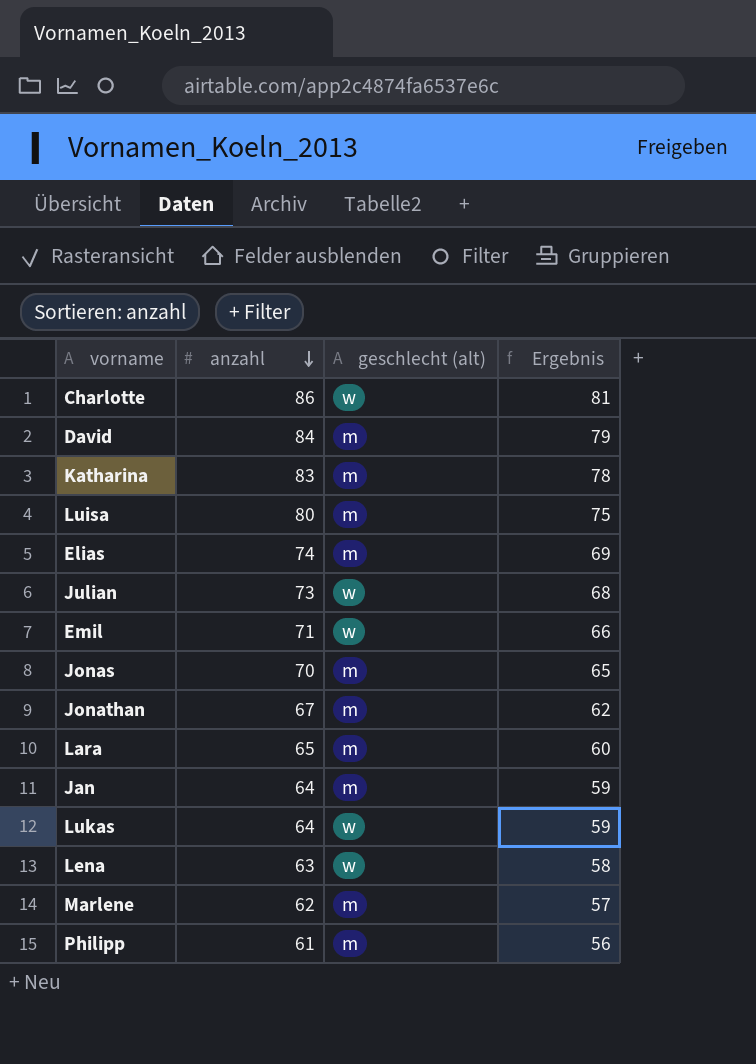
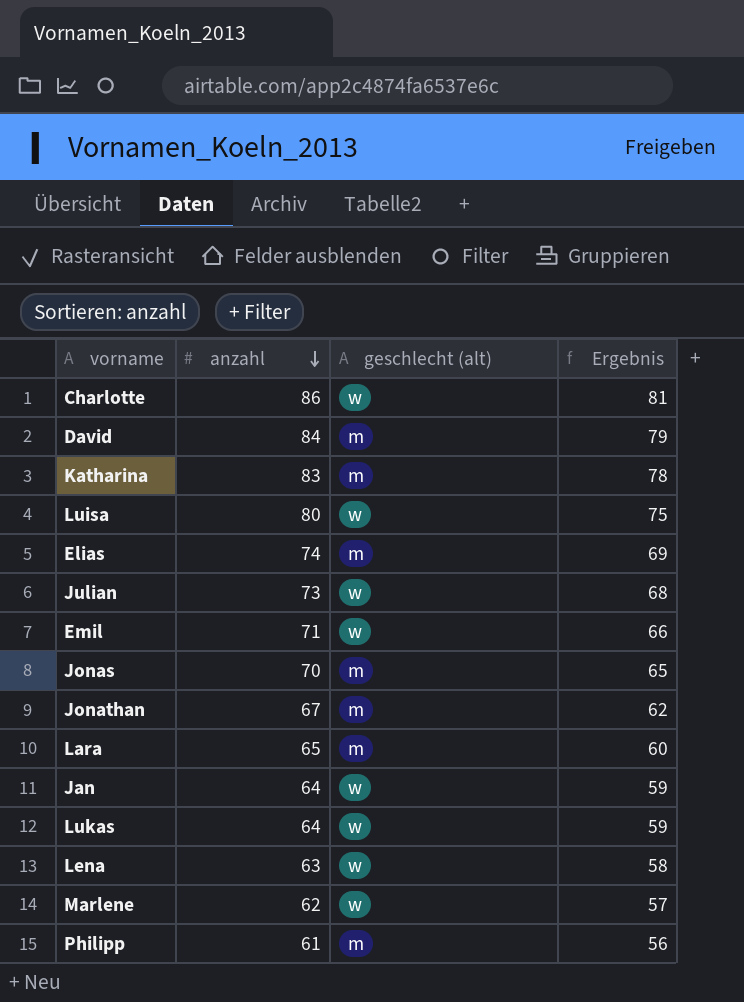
Luisa | geschlecht (alt): m -> w
Jan | geschlecht (alt): m -> w
Marlene | geschlecht (alt): m -> w

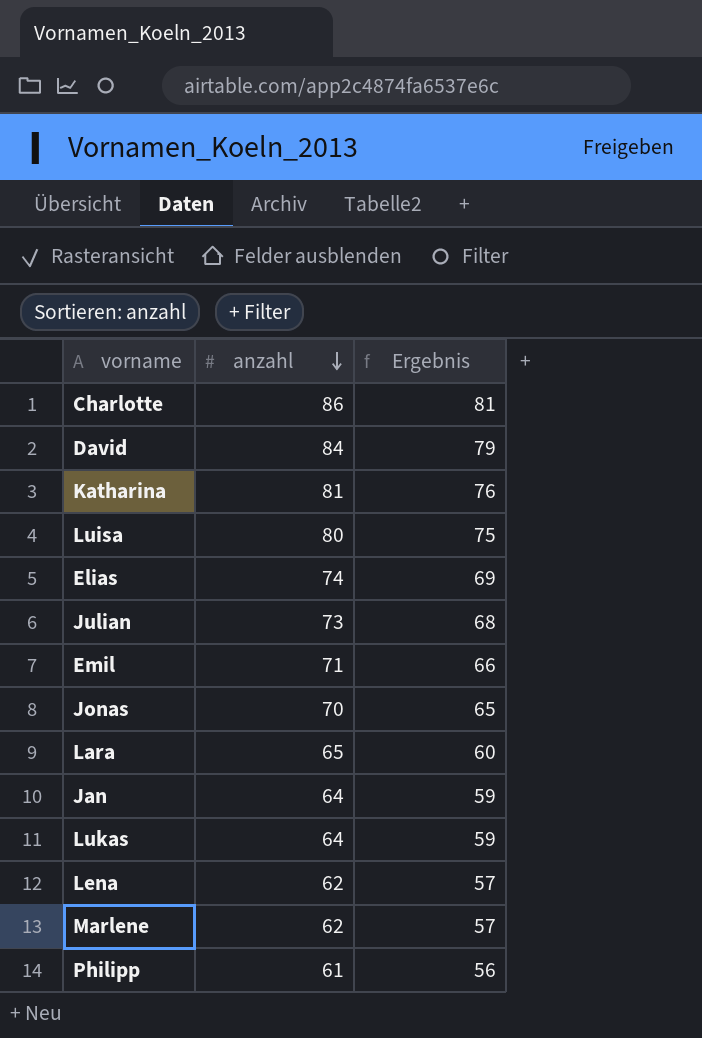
column geschlecht (alt) | position: 3 -> none
row Jonathan: 67 | m | 62 -> none
Katharina | anzahl: 83 -> 81
Katharina | Ergebnis: 78 -> 76
Lena | anzahl: 63 -> 62
Lena | Ergebnis: 58 -> 57

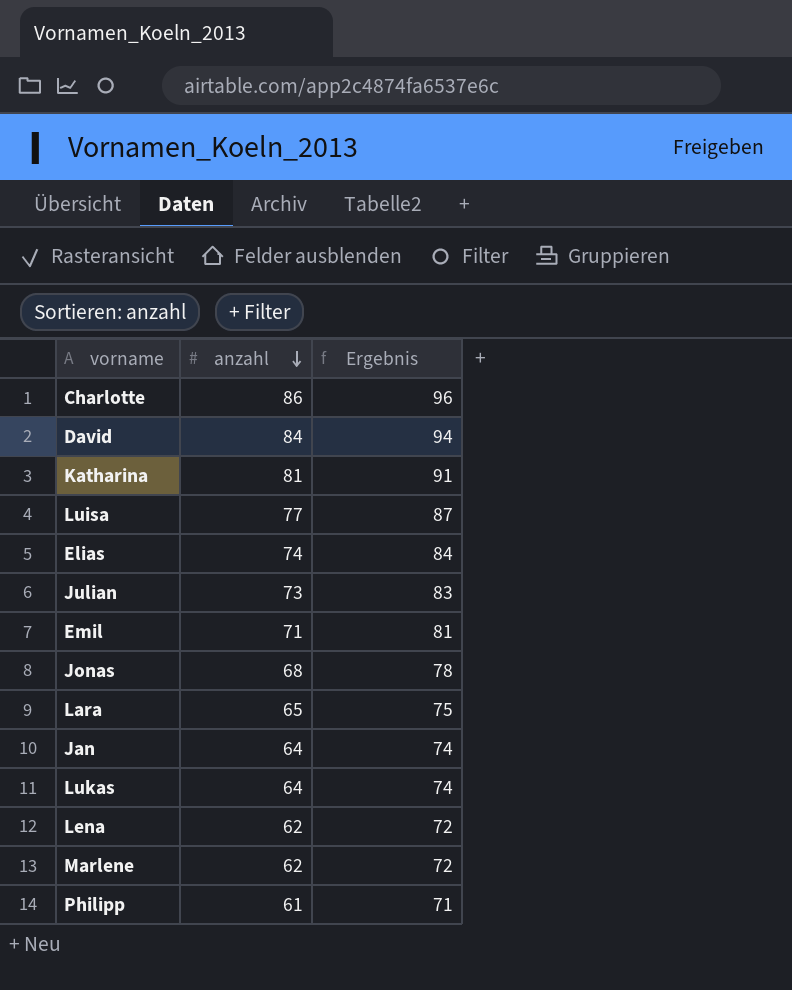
column Ergebnis | formula: [anzahl] - 5 -> [anzahl] + 10
Luisa | anzahl: 80 -> 77
Jonas | anzahl: 70 -> 68

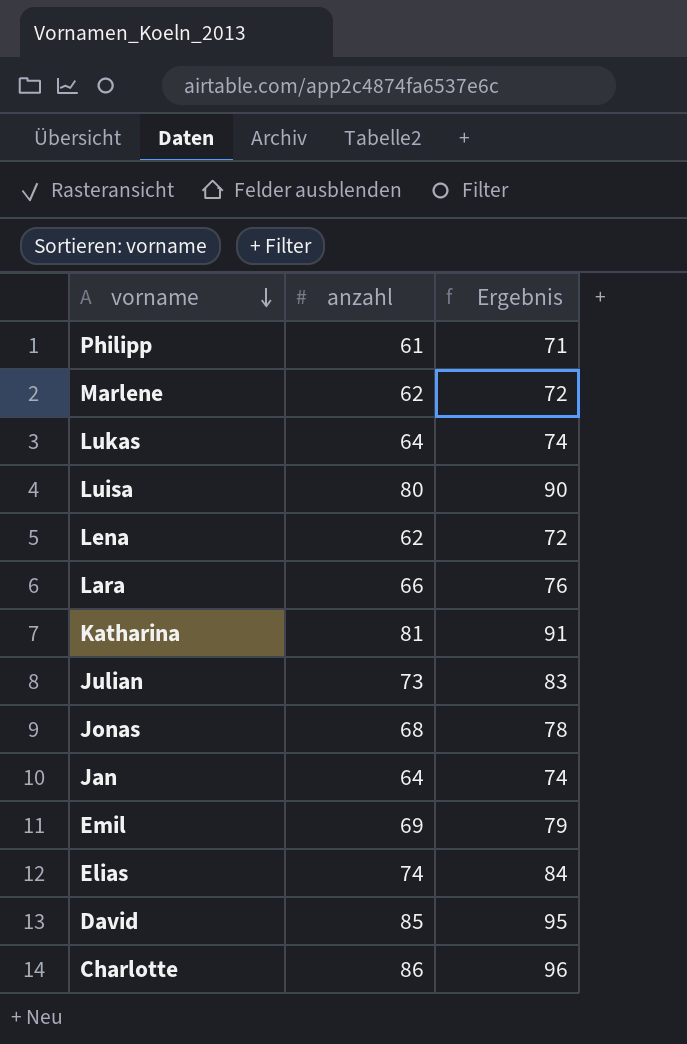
row order: anzahl descending -> vorname descending
Luisa | anzahl: 77 -> 80
Luisa | Ergebnis: 87 -> 90
Lara | anzahl: 65 -> 66
Lara | Ergebnis: 75 -> 76
Emil | anzahl: 71 -> 69
Emil | Ergebnis: 81 -> 79
David | anzahl: 84 -> 85
David | Ergebnis: 94 -> 95

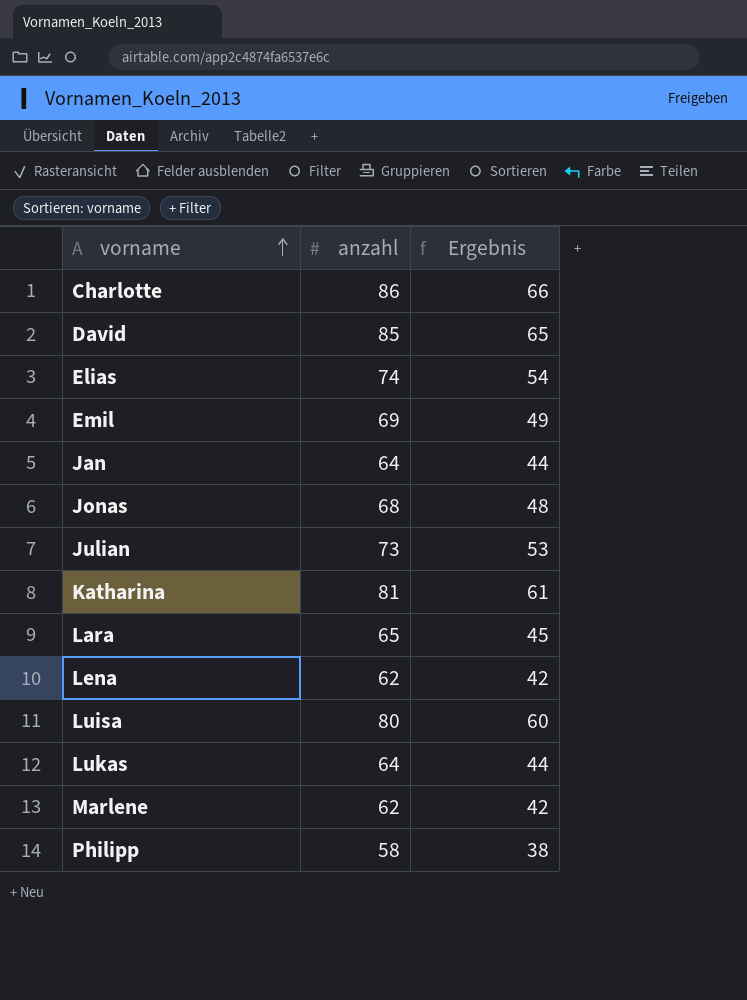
row order: vorname descending -> vorname ascending
column Ergebnis | formula: [anzahl] + 10 -> [anzahl] - 20
Lara | anzahl: 66 -> 65
Philipp | anzahl: 61 -> 58

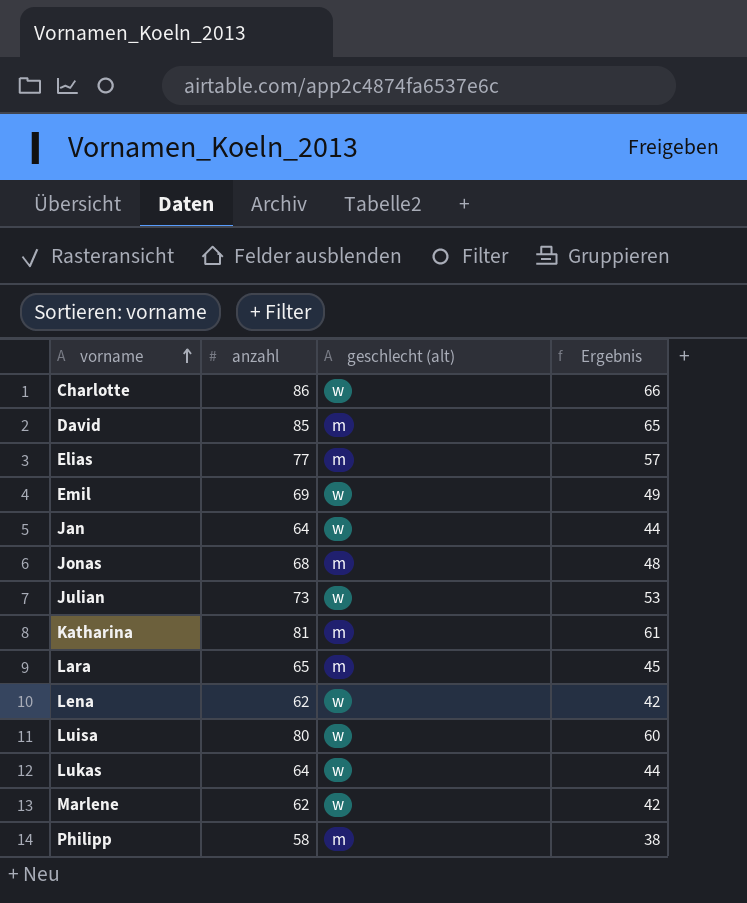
column geschlecht (alt) | position: none -> 3
Elias | anzahl: 74 -> 77
Elias | Ergebnis: 54 -> 57

